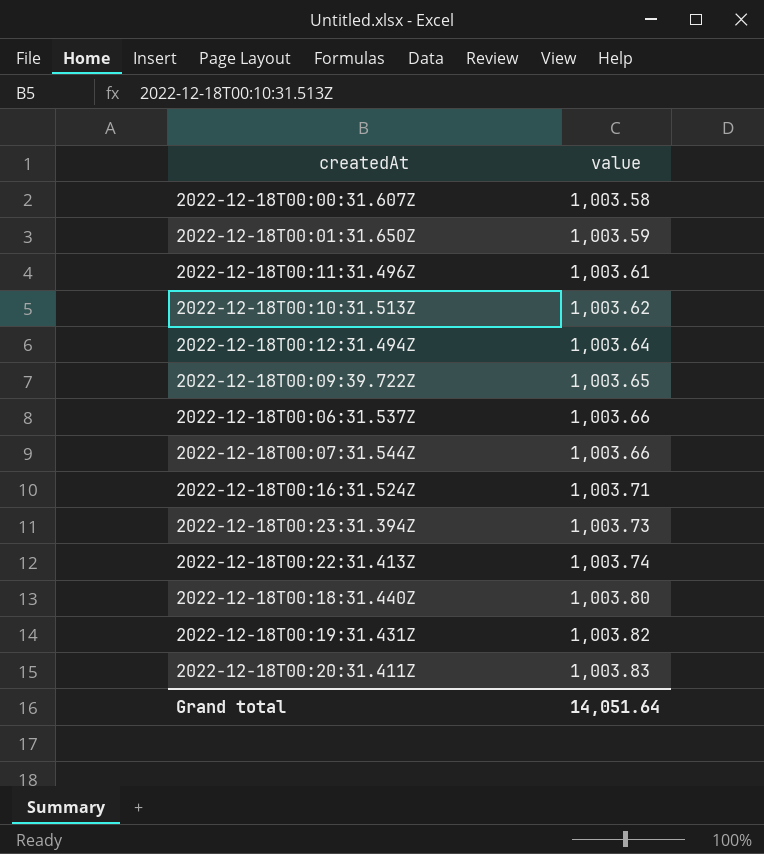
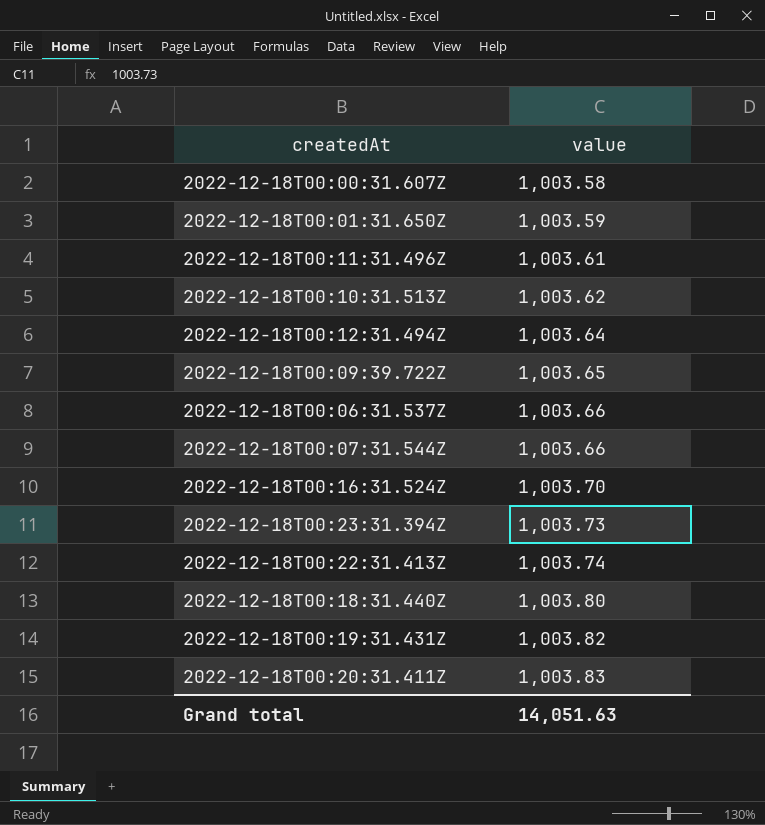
2022-12-18T00:16:31.524Z | value: 1,003.71 -> 1,003.70
Grand total | value: 14,051.64 -> 14,051.63

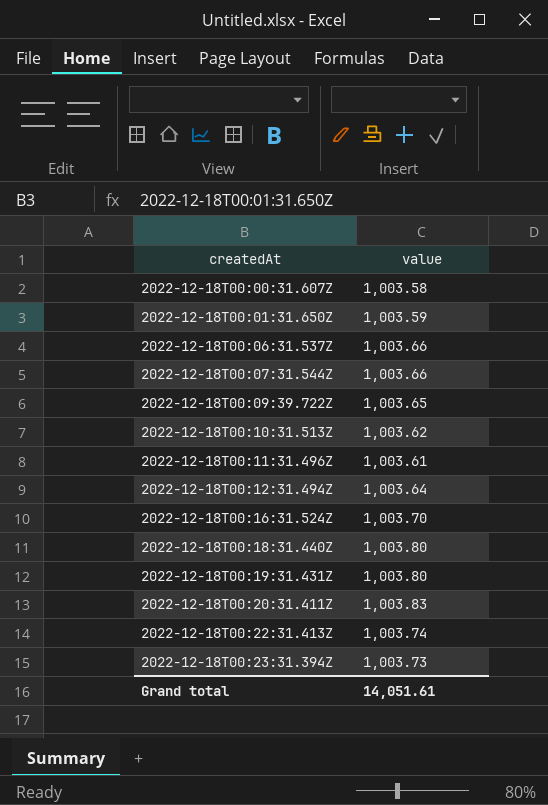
row order: value ascending -> createdAt ascending
2022-12-18T00:19:31.431Z | value: 1,003.82 -> 1,003.80
Grand total | value: 14,051.63 -> 14,051.61

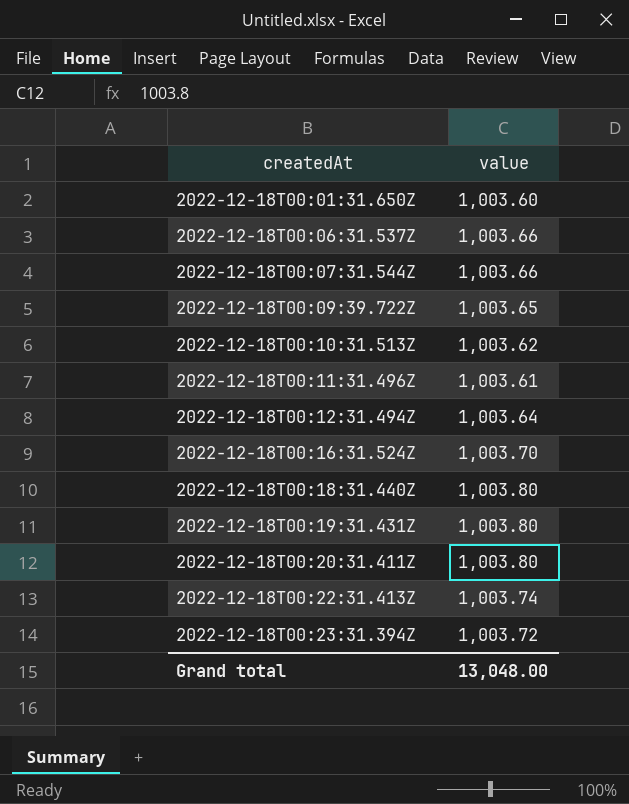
row 2022-12-18T00:00:31.607Z: 1,003.58 -> none
2022-12-18T00:01:31.650Z | value: 1,003.59 -> 1,003.60
2022-12-18T00:20:31.411Z | value: 1,003.83 -> 1,003.80
2022-12-18T00:23:31.394Z | value: 1,003.73 -> 1,003.72
Grand total | value: 14,051.61 -> 13,048.00

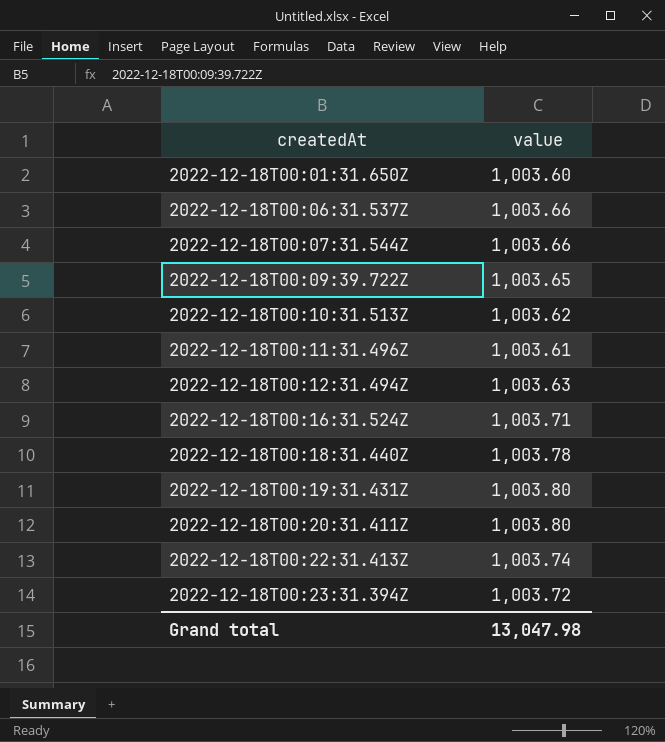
2022-12-18T00:12:31.494Z | value: 1,003.64 -> 1,003.63
2022-12-18T00:16:31.524Z | value: 1,003.70 -> 1,003.71
2022-12-18T00:18:31.440Z | value: 1,003.80 -> 1,003.78
Grand total | value: 13,048.00 -> 13,047.98

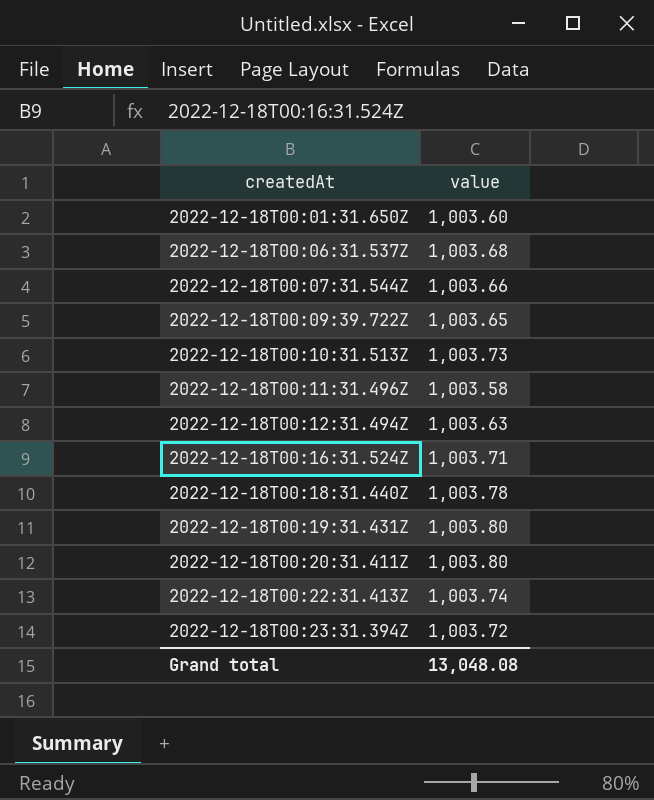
2022-12-18T00:06:31.537Z | value: 1,003.66 -> 1,003.68
2022-12-18T00:10:31.513Z | value: 1,003.62 -> 1,003.73
2022-12-18T00:11:31.496Z | value: 1,003.61 -> 1,003.58
Grand total | value: 13,047.98 -> 13,048.08

